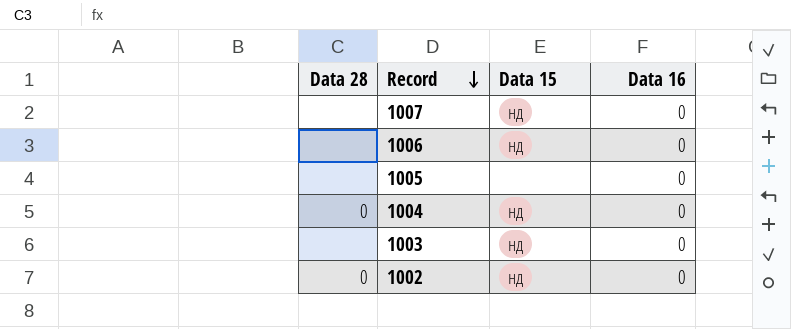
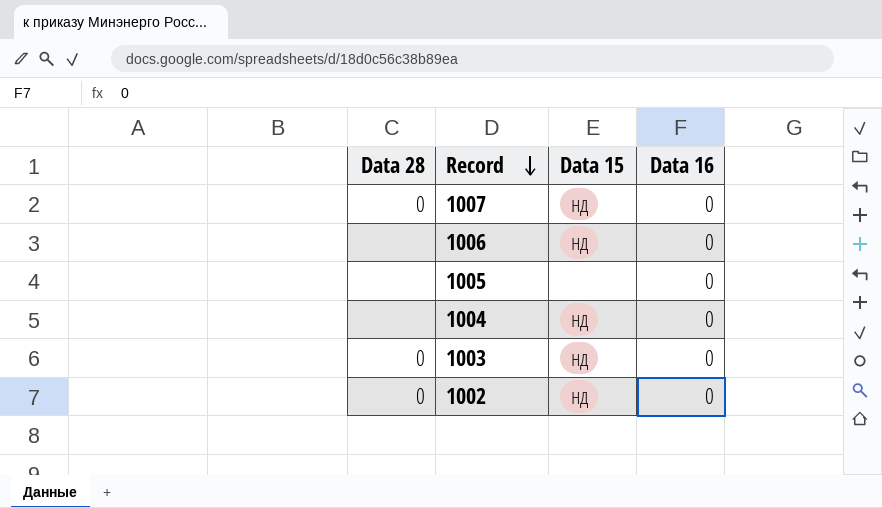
1007 | Data 28: none -> 0
1004 | Data 28: 0 -> none
1003 | Data 28: none -> 0

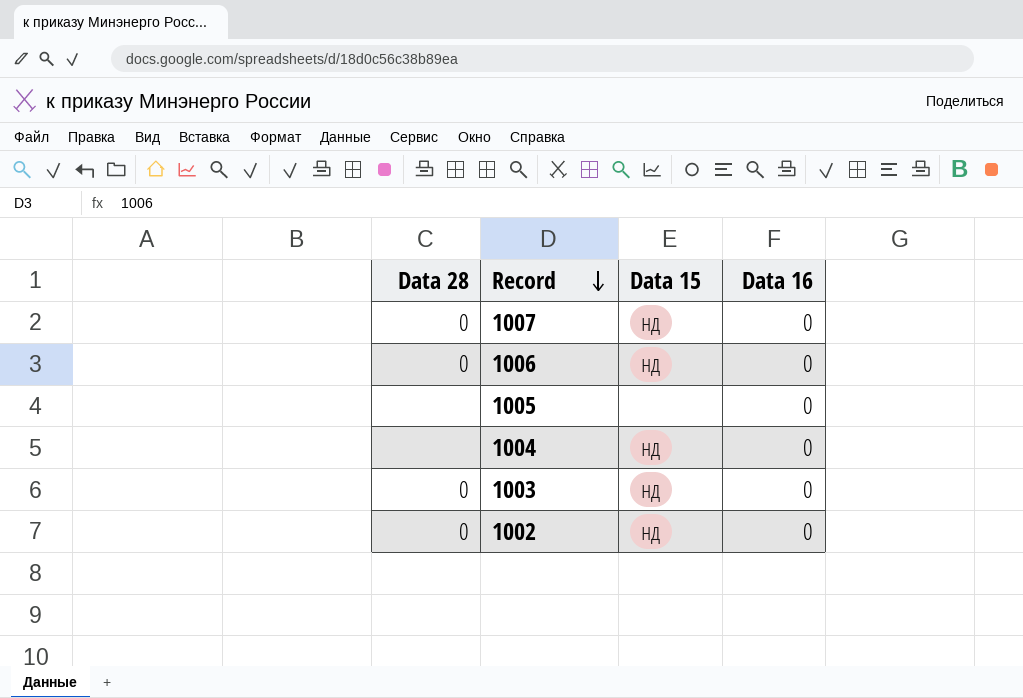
1006 | Data 28: none -> 0

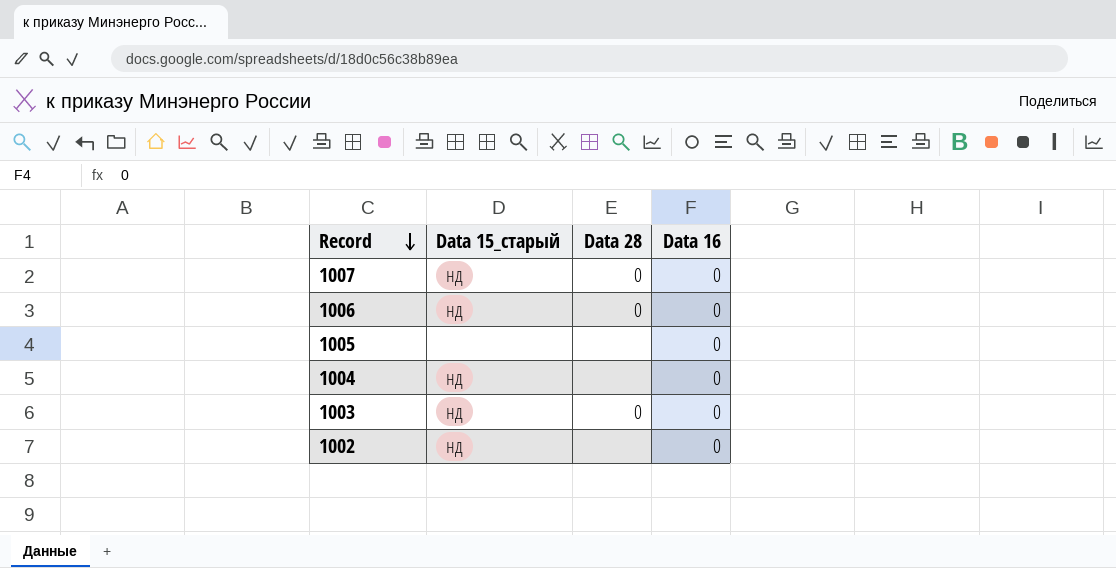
column name: Data 15 -> Data 15_старый
column Data 28 | position: 1 -> 3
1002 | Data 28: 0 -> none

